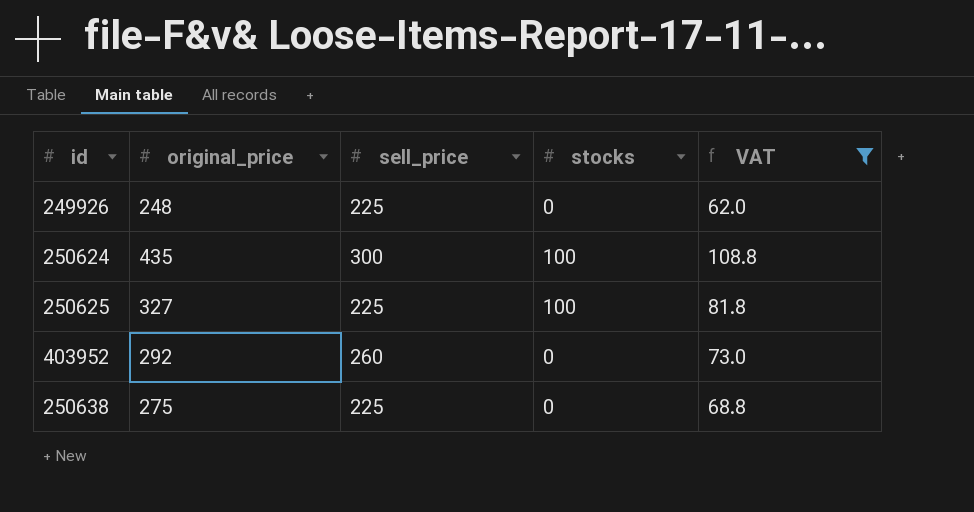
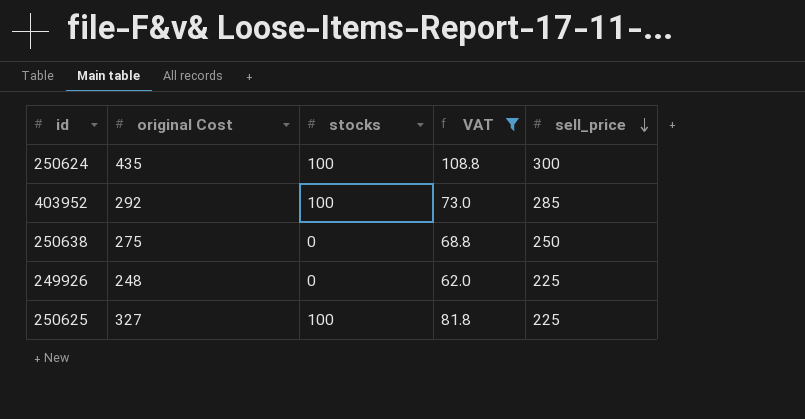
row order: none -> sell_price descending
column name: original_price -> original Cost
column sell_price | position: 3 -> 5
403952 | stocks: 0 -> 100
403952 | sell_price: 260 -> 285
250638 | sell_price: 225 -> 250

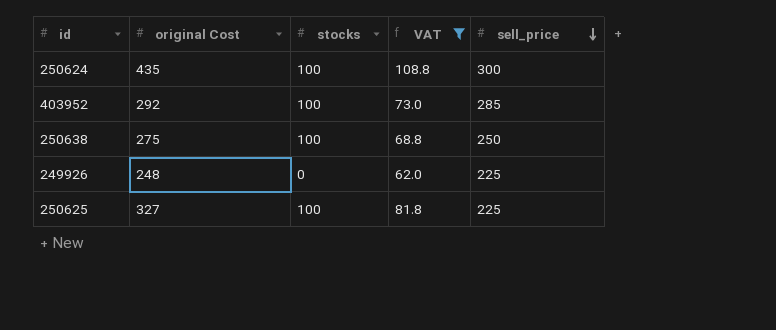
250638 | stocks: 0 -> 100

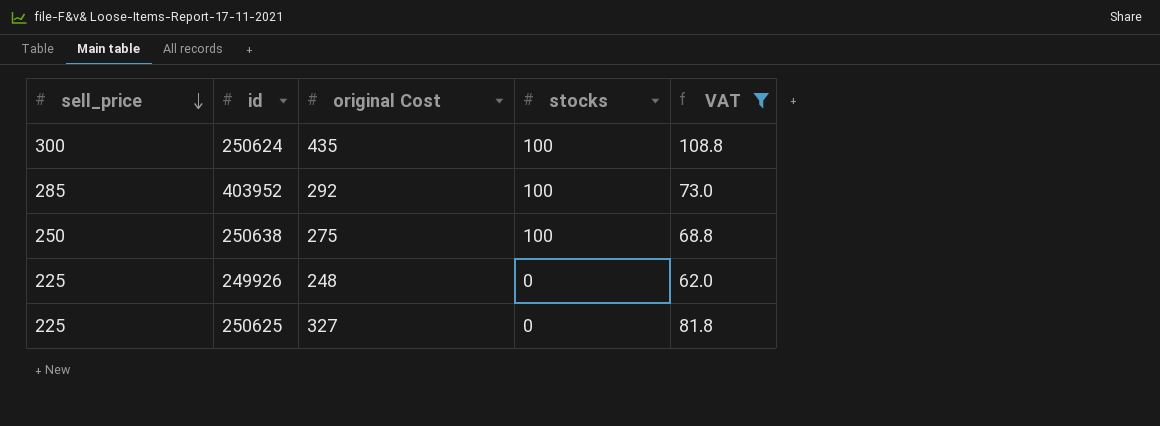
column sell_price | position: 5 -> 1
250625 | stocks: 100 -> 0

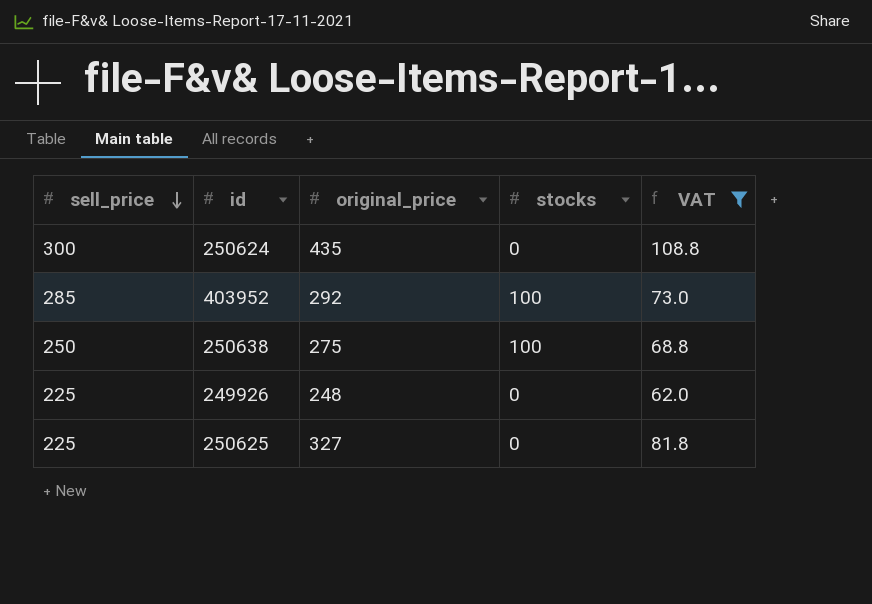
column name: original Cost -> original_price
250624 | stocks: 100 -> 0

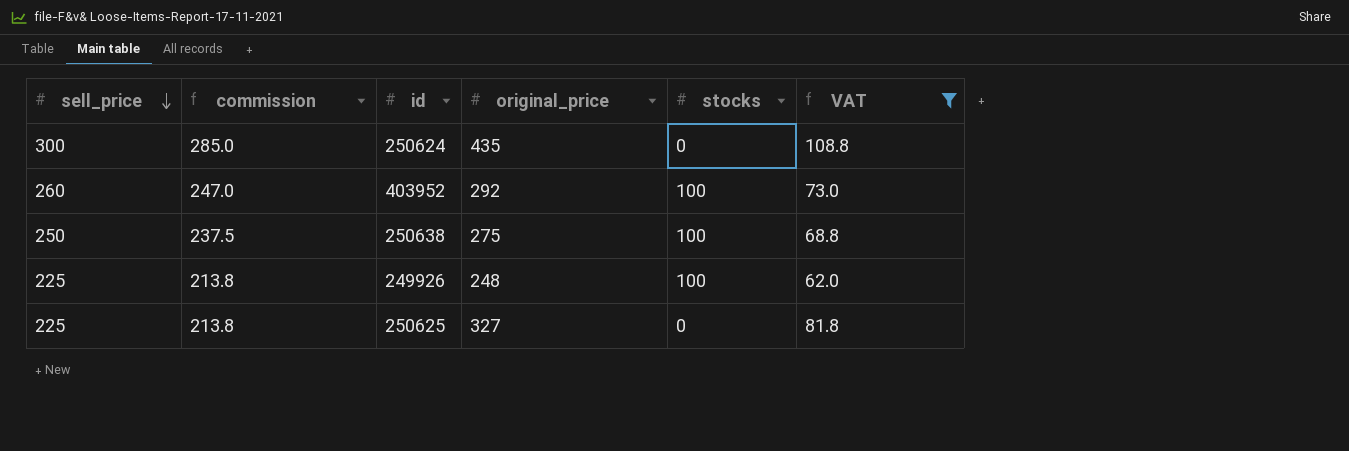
column commission | formula: none -> [sell_price] * 0.95
403952 | sell_price: 285 -> 260
249926 | stocks: 0 -> 100

